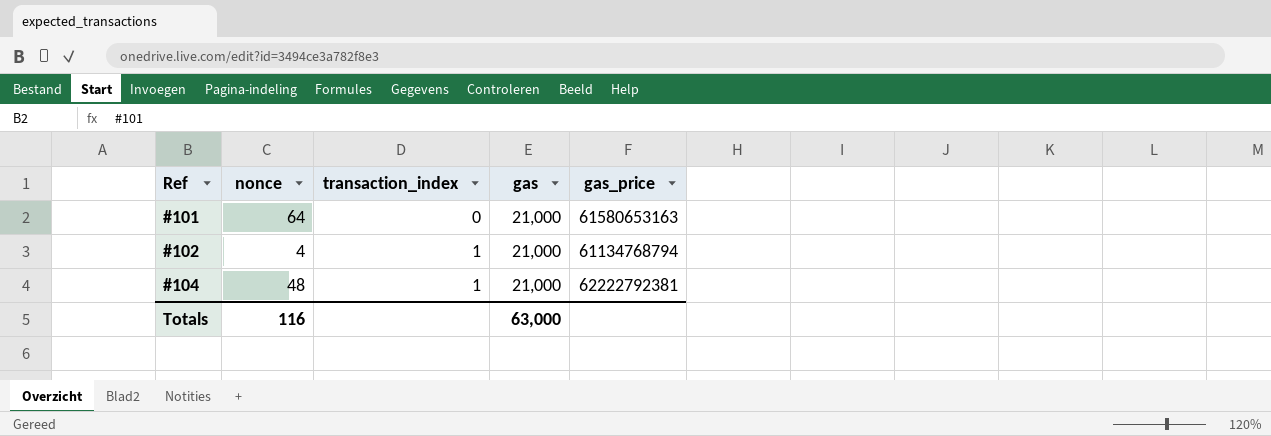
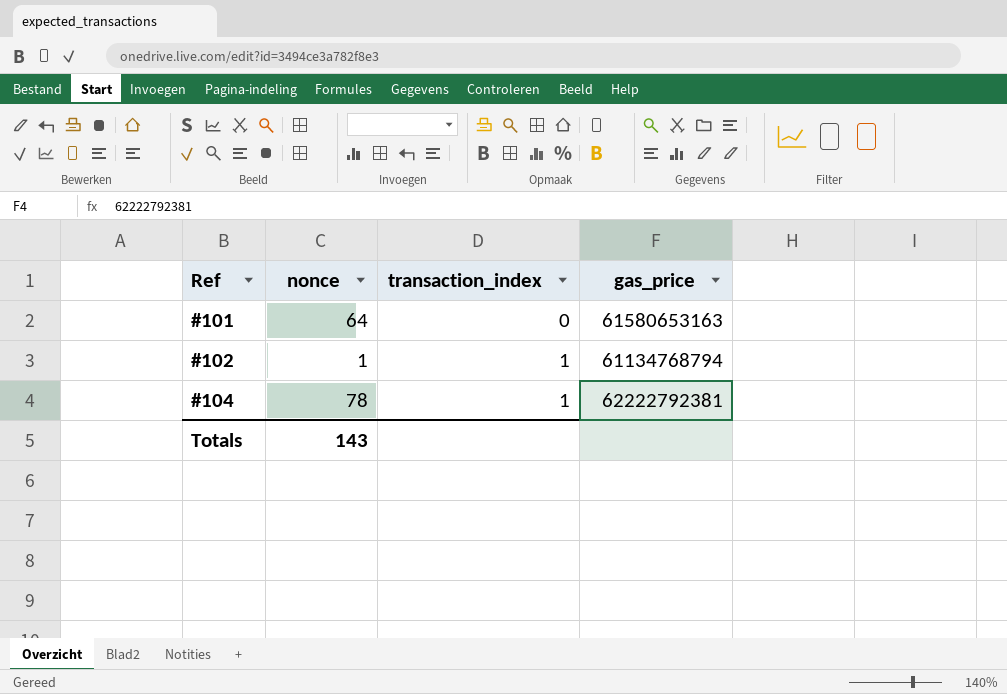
column gas | position: 4 -> none
#102 | nonce: 4 -> 1
#104 | nonce: 48 -> 78
Totals | nonce: 116 -> 143

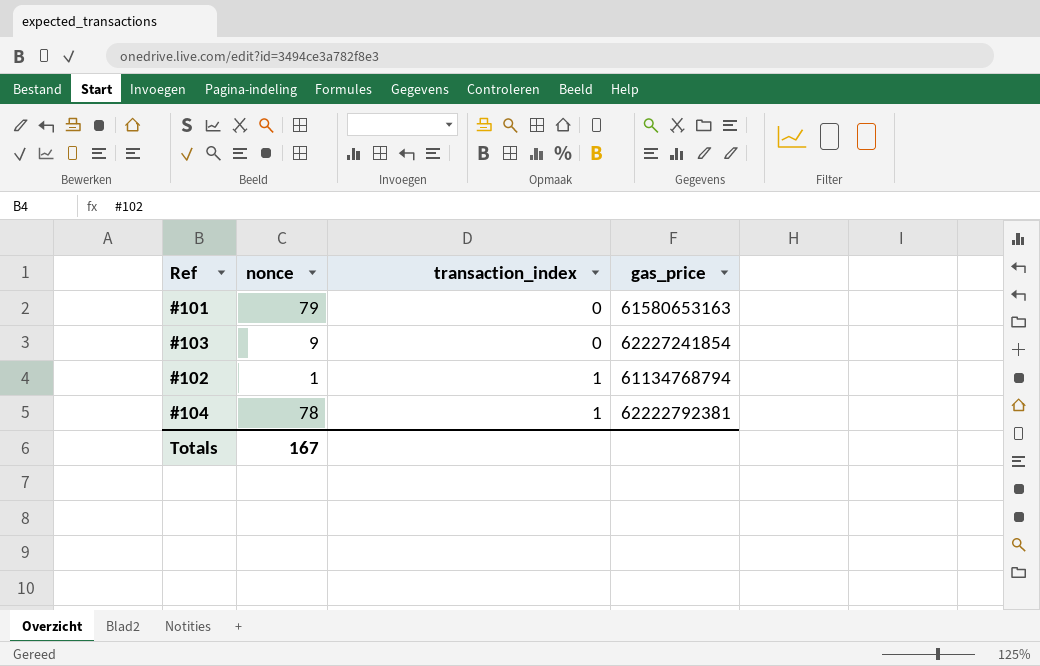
#101 | nonce: 64 -> 79
row #103: none -> 9 | 0 | 62227241854
Totals | nonce: 143 -> 167

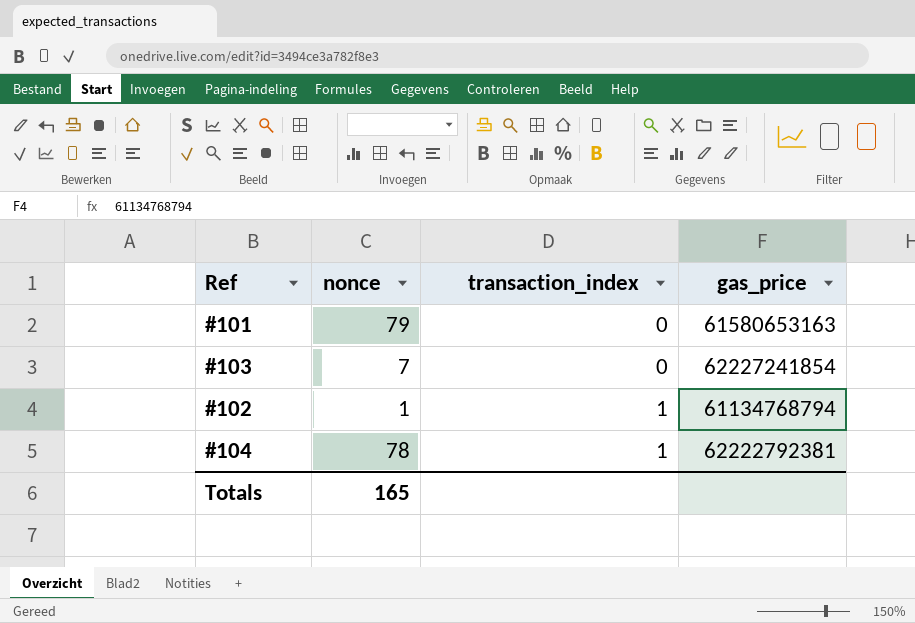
#103 | nonce: 9 -> 7
Totals | nonce: 167 -> 165

